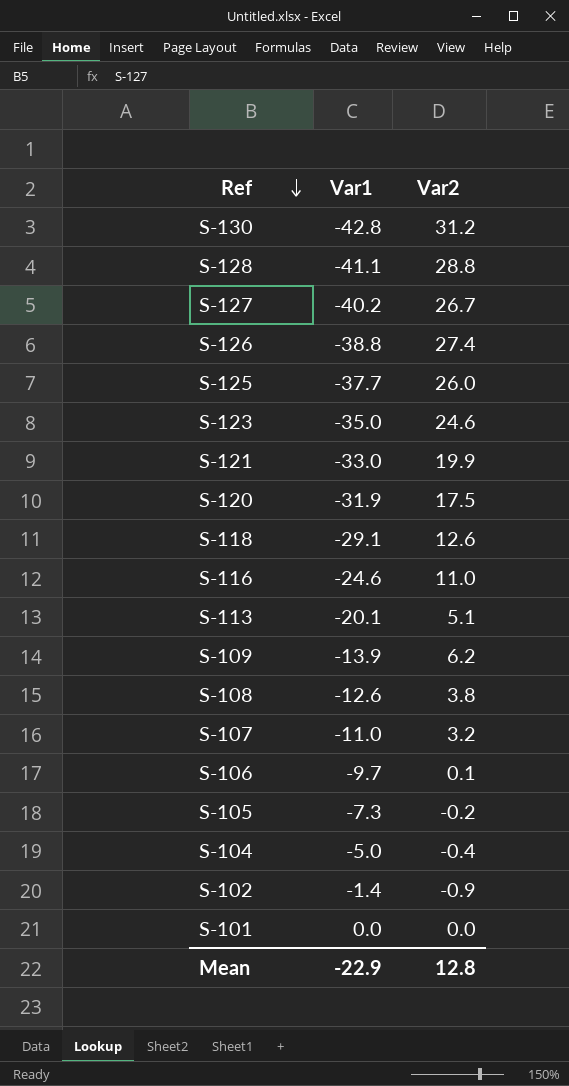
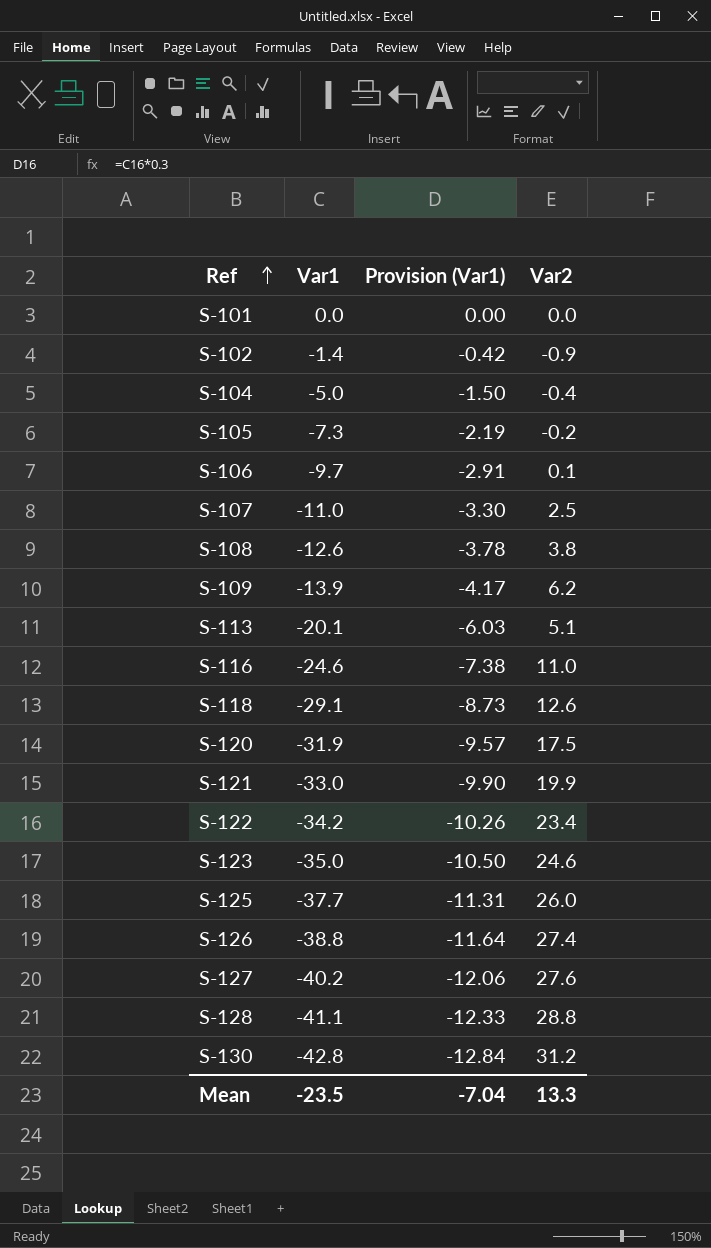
row order: Ref descending -> Ref ascending
column Provision (Var1) | formula: none -> [Var1] * 0.3
S-107 | Var2: 3.2 -> 2.5
row S-122: none -> -34.2 | -10.26 | 23.4
S-127 | Var2: 26.7 -> 27.6
Mean | Var1: -22.9 -> -23.5
Mean | Var2: 12.8 -> 13.3

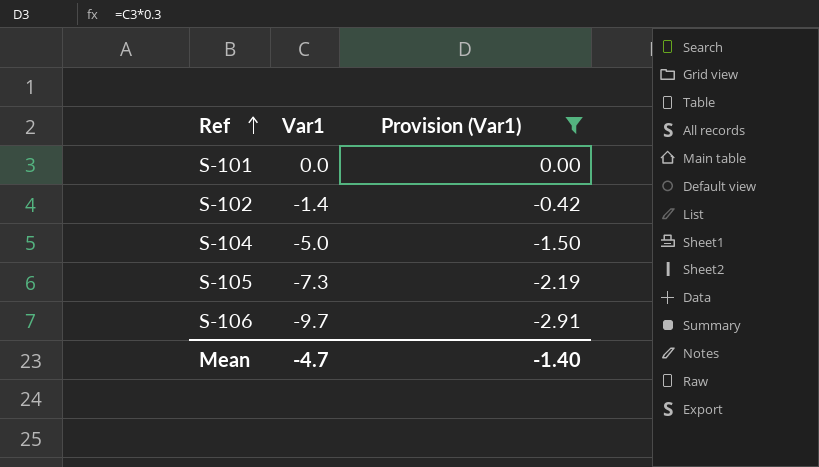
filter: none -> Provision (Var1) >= -2.91
column Var2 | position: 4 -> none
Mean | Var1: -23.5 -> -4.7
Mean | Provision (Var1): -7.04 -> -1.40

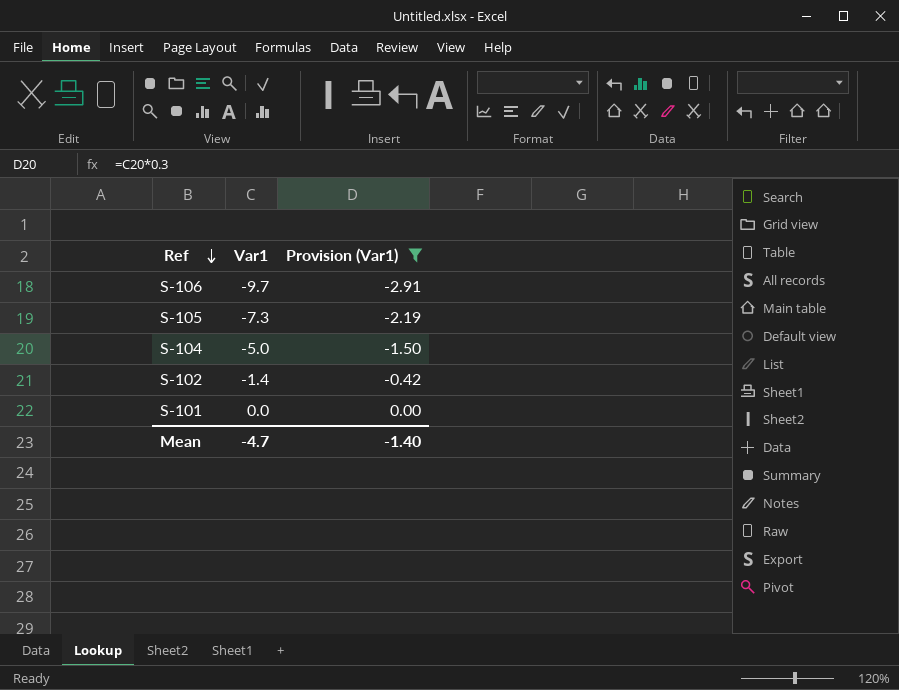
row order: Ref ascending -> Ref descending

